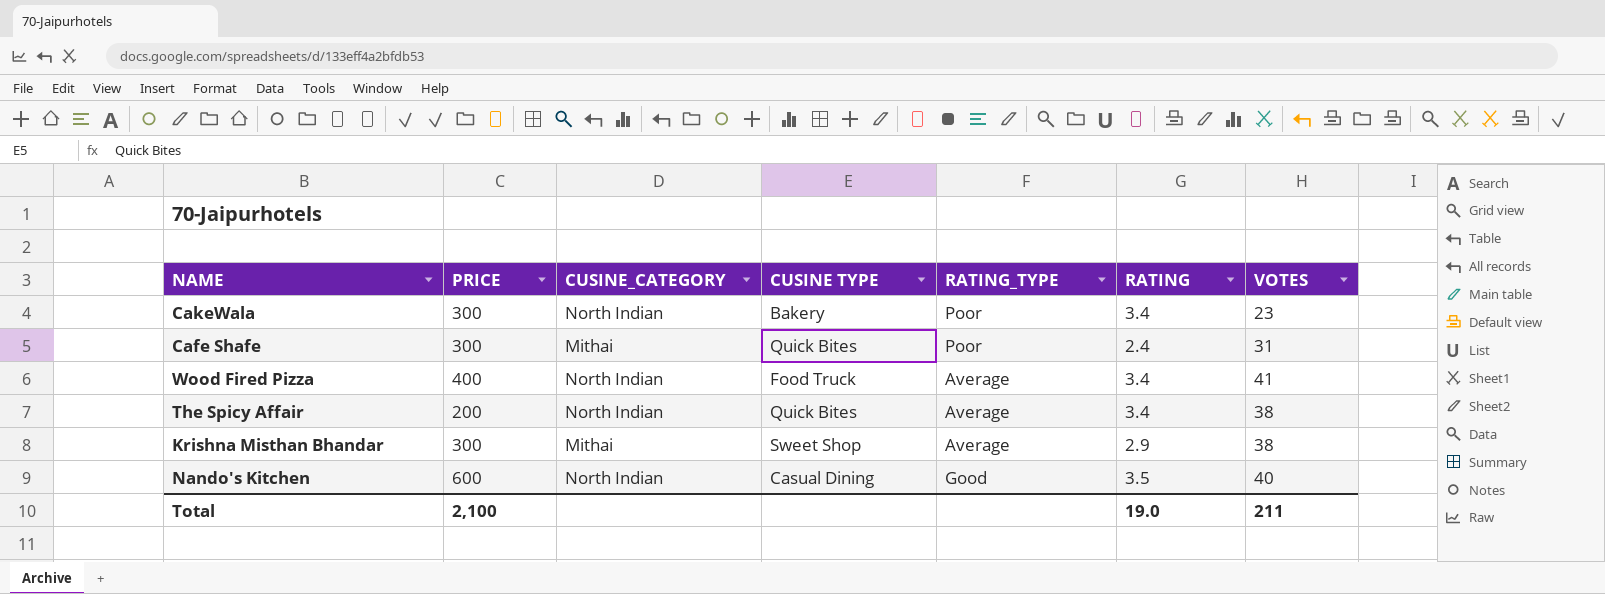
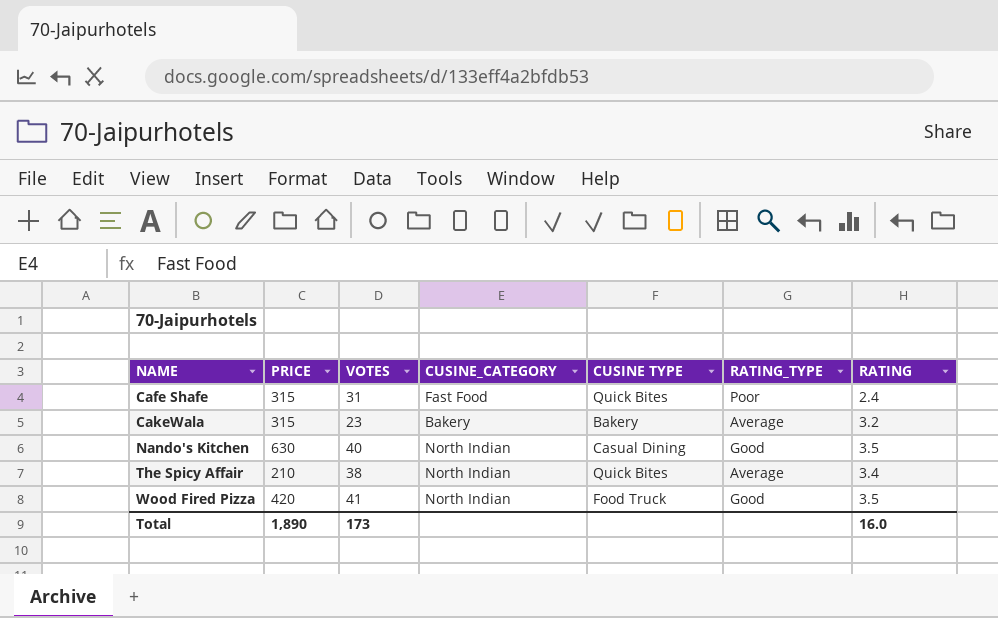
row order: none -> NAME ascending
column VOTES | position: 7 -> 3
row Krishna Misthan Bhandar: 300 | Mithai | Sweet Shop | Average | 2.9 | 38 -> none
Cafe Shafe | PRICE: 300 -> 315
Cafe Shafe | CUSINE_CATEGORY: Mithai -> Fast Food
CakeWala | PRICE: 300 -> 315
CakeWala | CUSINE_CATEGORY: North Indian -> Bakery
CakeWala | RATING_TYPE: Poor -> Average
CakeWala | RATING: 3.4 -> 3.2
Nando's Kitchen | PRICE: 600 -> 630
The Spicy Affair | PRICE: 200 -> 210
Wood Fired Pizza | PRICE: 400 -> 420
Wood Fired Pizza | RATING_TYPE: Average -> Good
Wood Fired Pizza | RATING: 3.4 -> 3.5
Total | PRICE: 2,100 -> 1,890
Total | VOTES: 211 -> 173
Total | RATING: 19.0 -> 16.0

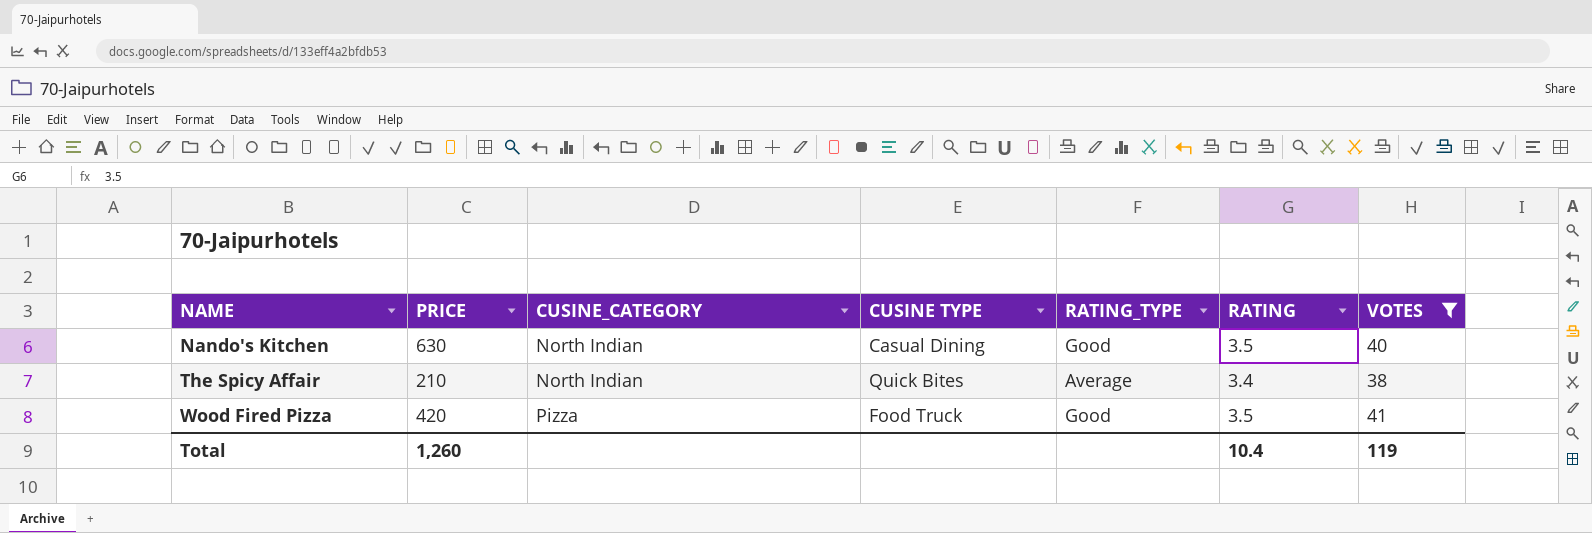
filter: none -> VOTES >= 38
column VOTES | position: 3 -> 7
Wood Fired Pizza | CUSINE_CATEGORY: North Indian -> Pizza
Total | PRICE: 1,890 -> 1,260
Total | RATING: 16.0 -> 10.4
Total | VOTES: 173 -> 119

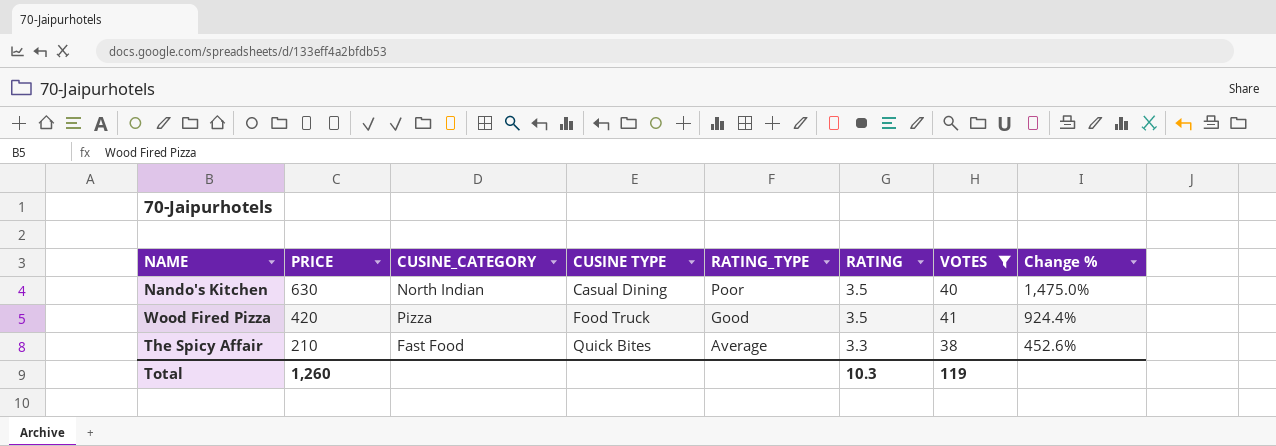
row order: NAME ascending -> PRICE descending
column Change % | formula: none -> ([PRICE] - [VOTES]) / [VOTES]
Nando's Kitchen | RATING_TYPE: Good -> Poor
The Spicy Affair | CUSINE_CATEGORY: North Indian -> Fast Food
The Spicy Affair | RATING: 3.4 -> 3.3
Total | RATING: 10.4 -> 10.3

